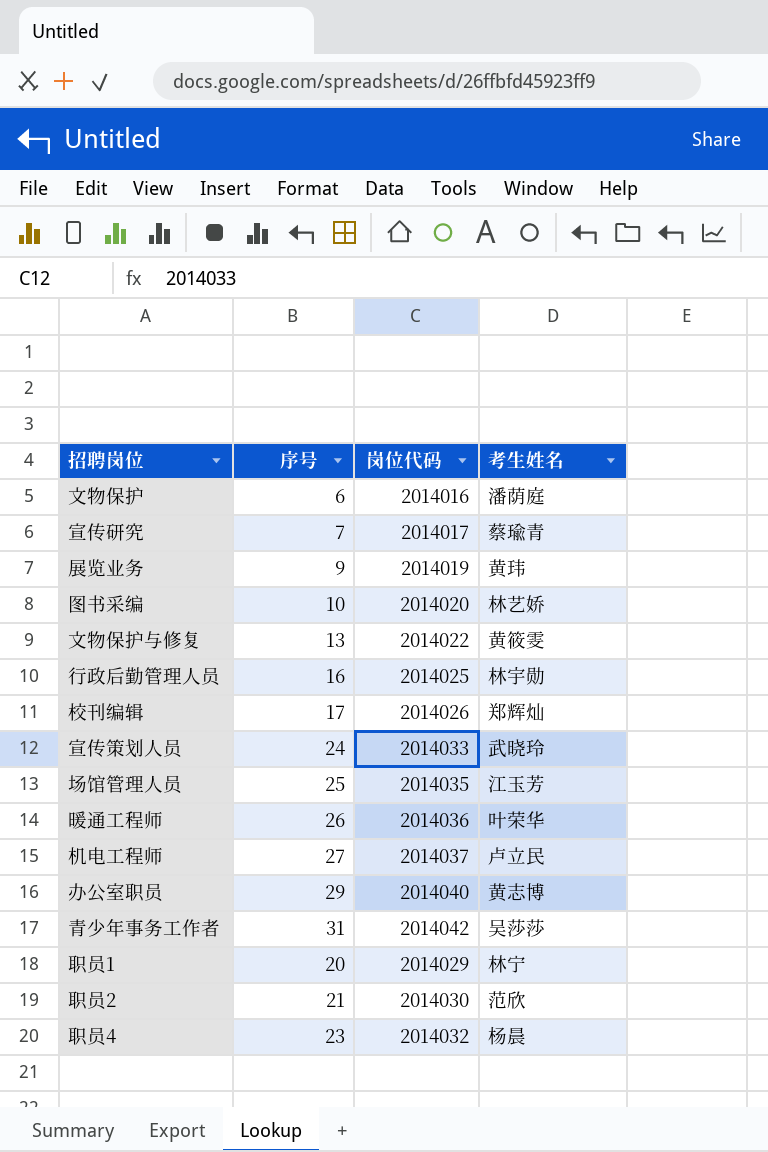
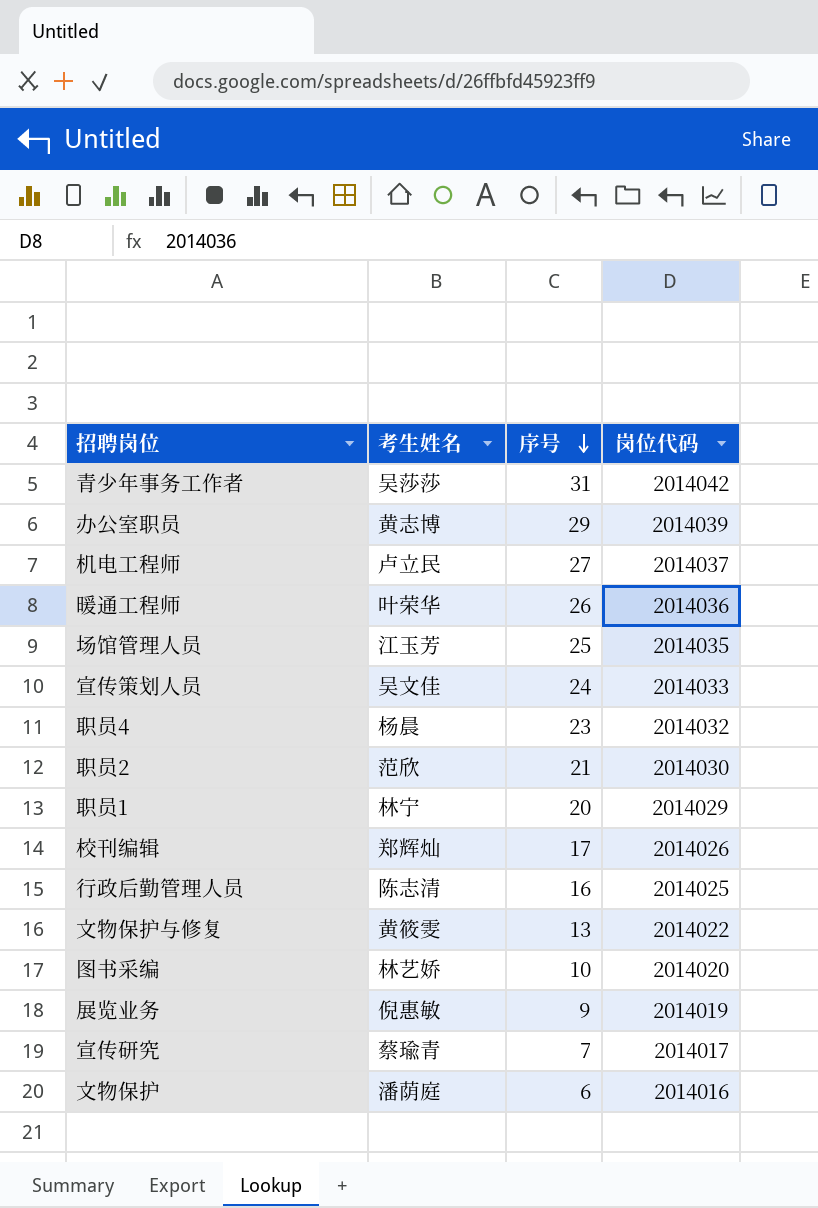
row order: none -> 序号 descending
column 考生姓名 | position: 4 -> 2
办公室职员 | 岗位代码: 2014040 -> 2014039
宣传策划人员 | 考生姓名: 武晓玲 -> 吴文佳
行政后勤管理人员 | 考生姓名: 林宇勋 -> 陈志清
展览业务 | 考生姓名: 黄玮 -> 倪惠敏

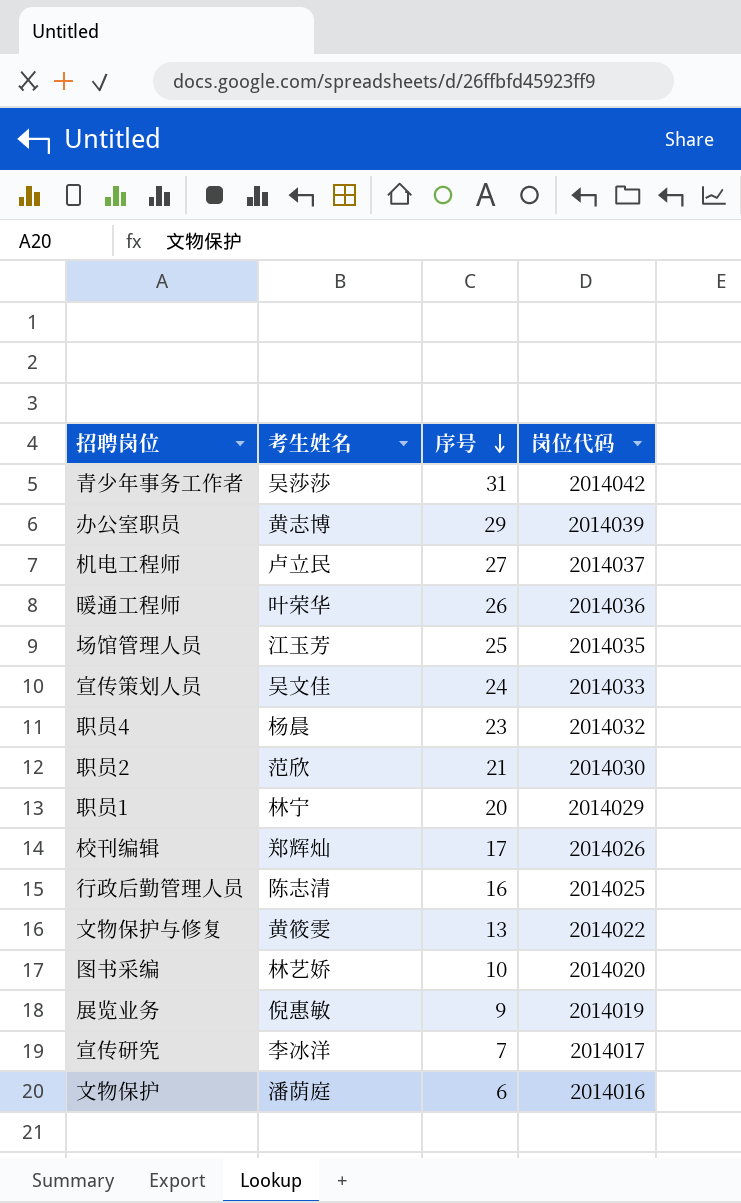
宣传研究 | 考生姓名: 蔡瑜青 -> 李冰洋

